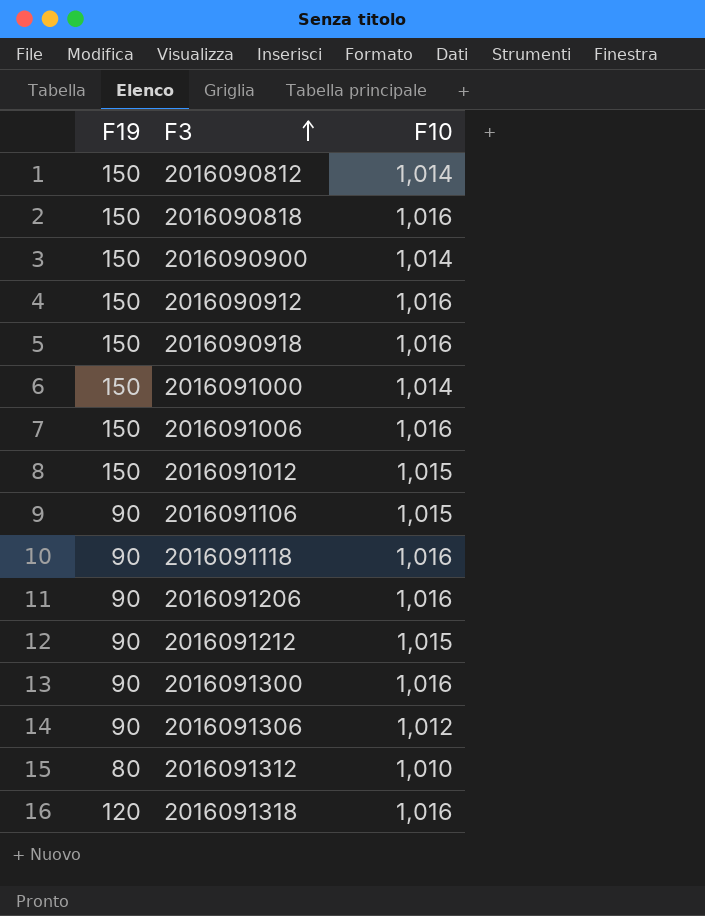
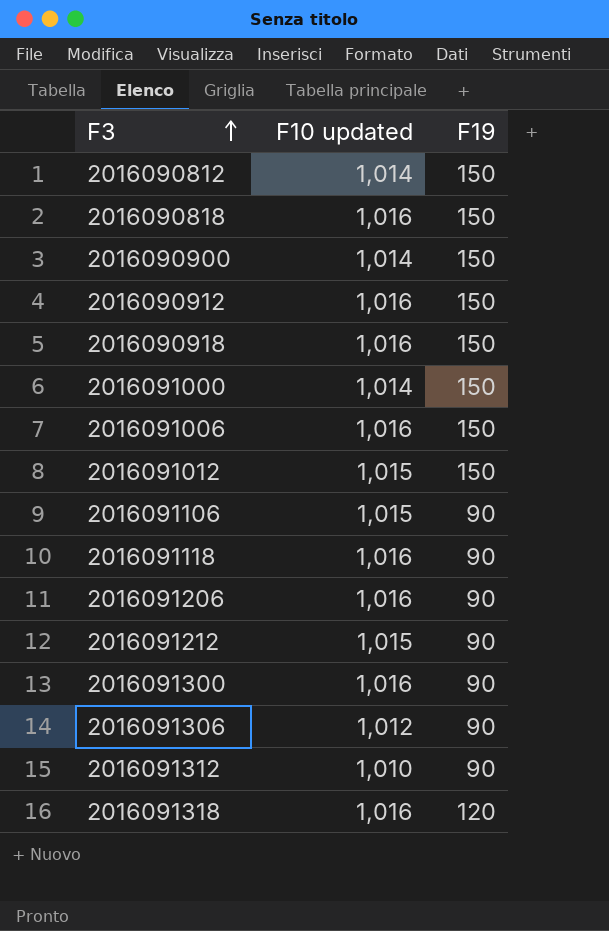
column name: F10 -> F10 updated
column F19 | position: 1 -> 3
2016091312 | F19: 80 -> 90

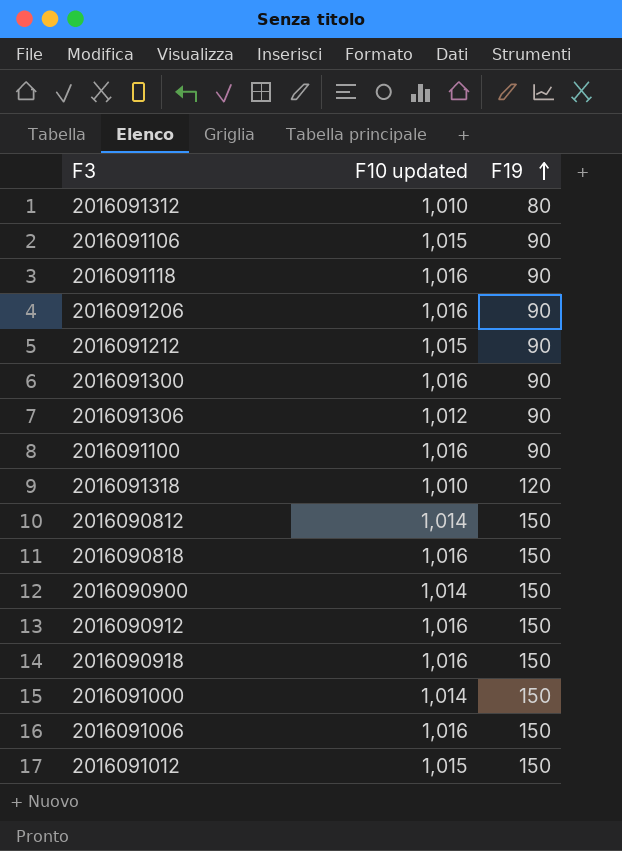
row order: F3 ascending -> F19 ascending
2016091312 | F19: 90 -> 80
row 2016091100: none -> 1,016 | 90
2016091318 | F10 updated: 1,016 -> 1,010

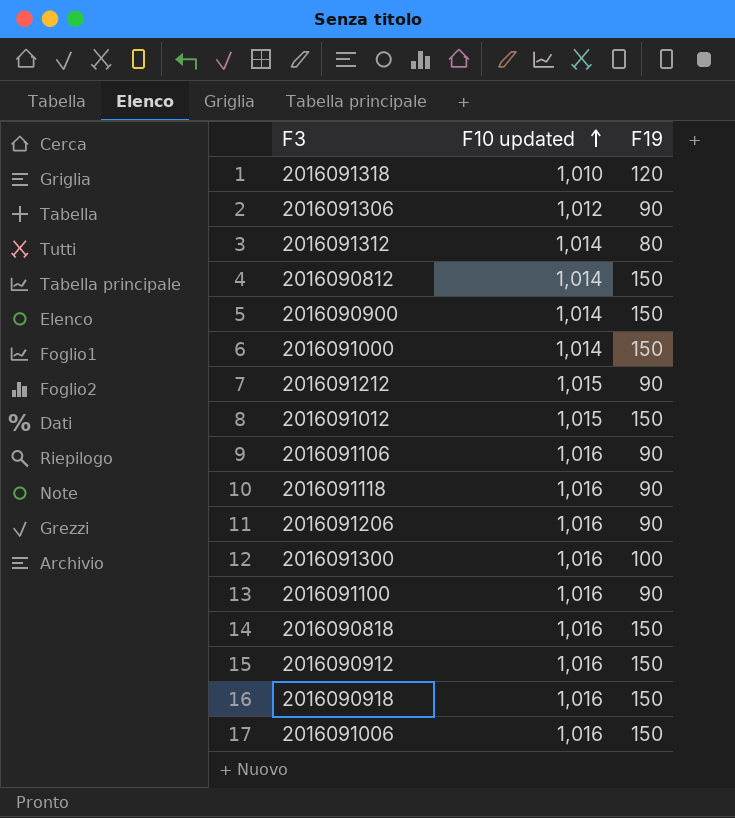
row order: F19 ascending -> F10 updated ascending
2016091312 | F10 updated: 1,010 -> 1,014
2016091106 | F10 updated: 1,015 -> 1,016
2016091300 | F19: 90 -> 100

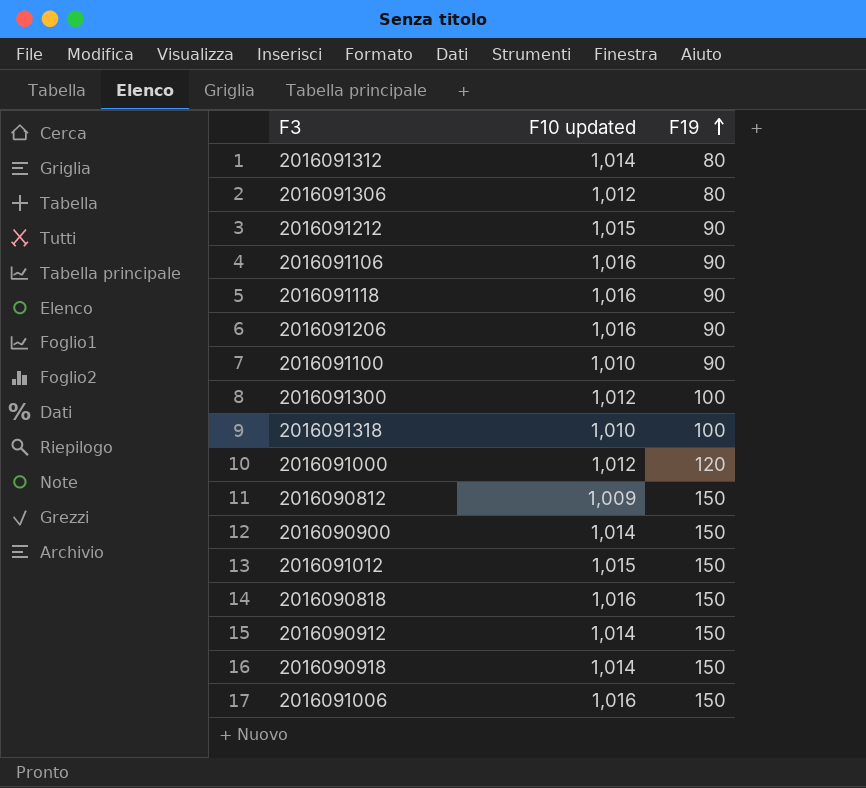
row order: F10 updated ascending -> F19 ascending
2016091306 | F19: 90 -> 80
2016091100 | F10 updated: 1,016 -> 1,010
2016091300 | F10 updated: 1,016 -> 1,012
2016091318 | F19: 120 -> 100
2016091000 | F10 updated: 1,014 -> 1,012
2016091000 | F19: 150 -> 120
2016090812 | F10 updated: 1,014 -> 1,009
2016090912 | F10 updated: 1,016 -> 1,014
2016090918 | F10 updated: 1,016 -> 1,014

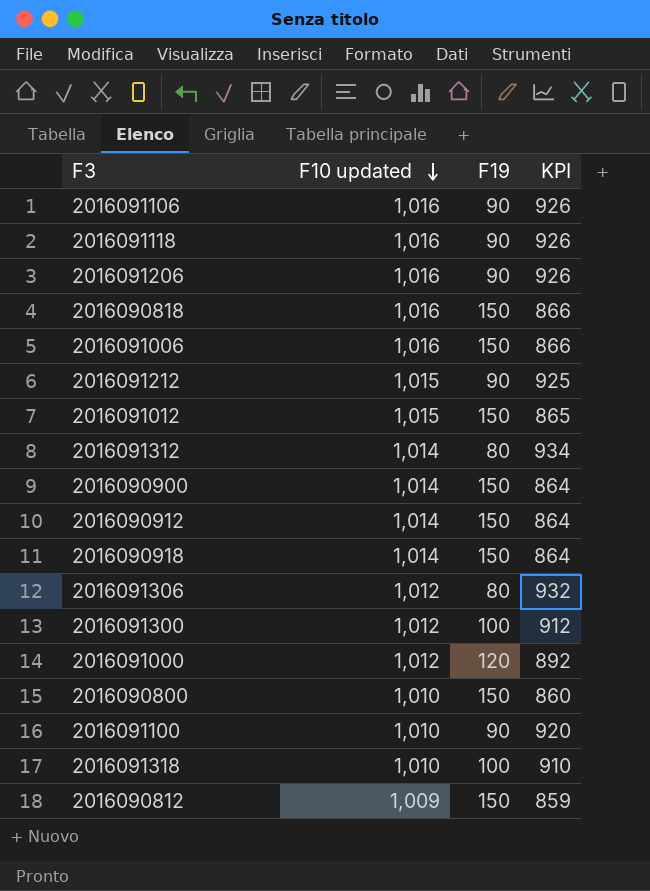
row order: F19 ascending -> F10 updated descending
column KPI | formula: none -> [F10 updated] - [F19]
row 2016090800: none -> 1,010 | 150 | 860

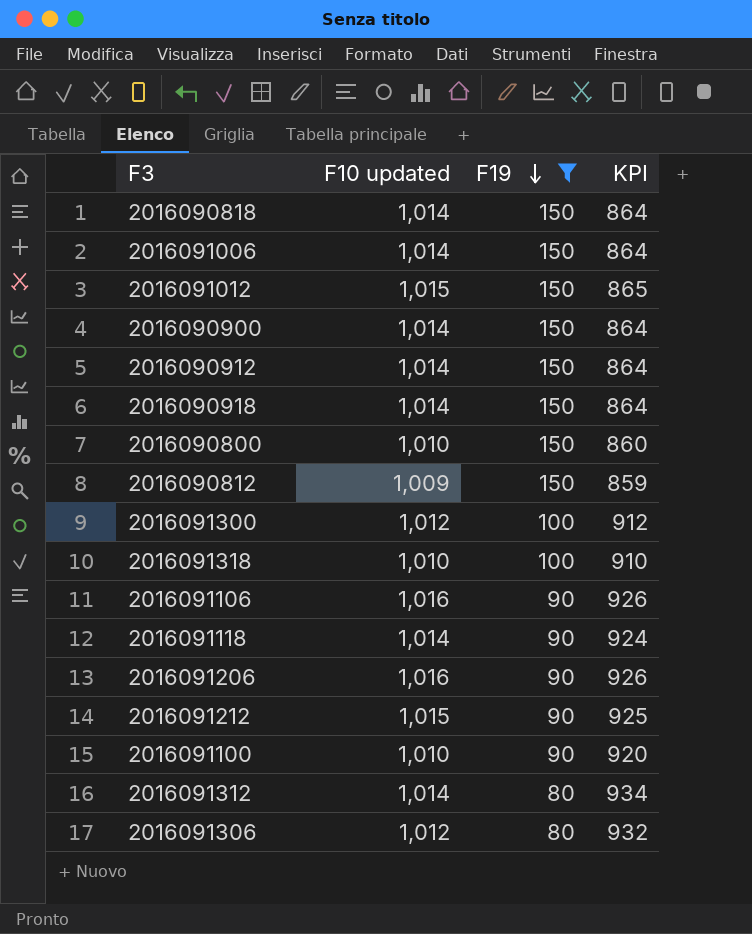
filter: none -> F19 != 120
row order: F10 updated descending -> F19 descending
2016090818 | F10 updated: 1,016 -> 1,014
2016090818 | KPI: 866 -> 864
2016091006 | F10 updated: 1,016 -> 1,014
2016091006 | KPI: 866 -> 864
2016091118 | F10 updated: 1,016 -> 1,014
2016091118 | KPI: 926 -> 924

